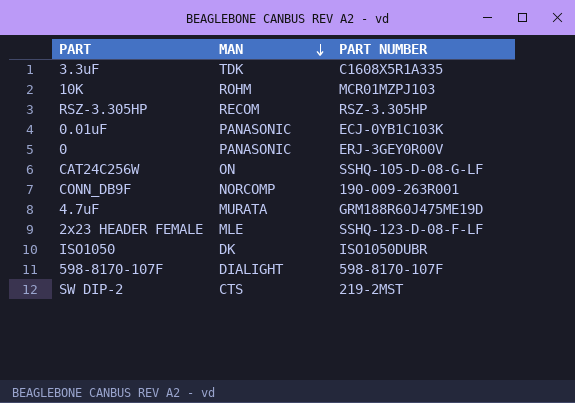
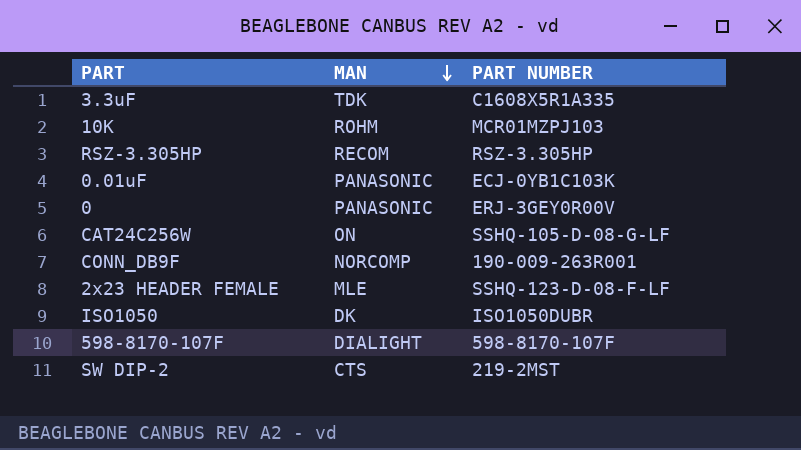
row 4.7uF: MURATA | GRM188R60J475ME19D -> none

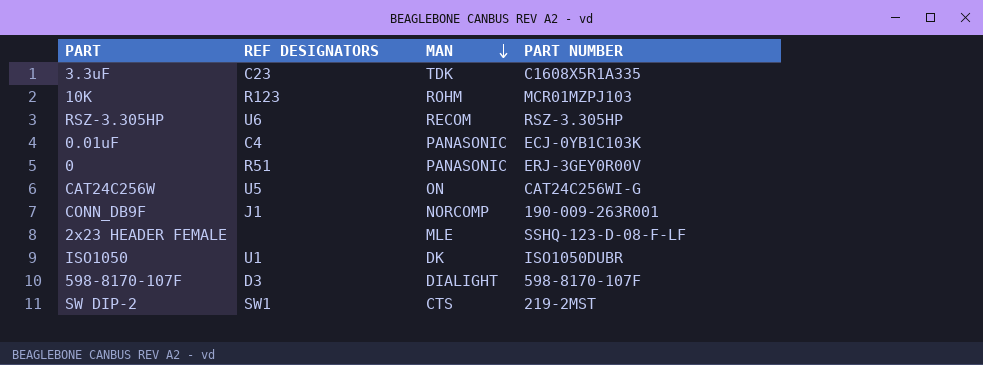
column REF DESIGNATORS | position: none -> 2
CAT24C256W | PART NUMBER: SSHQ-105-D-08-G-LF -> CAT24C256WI-G

